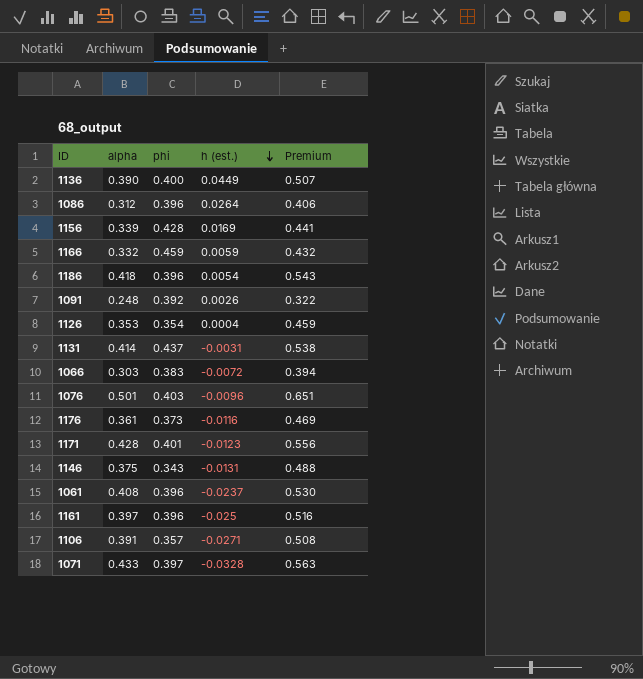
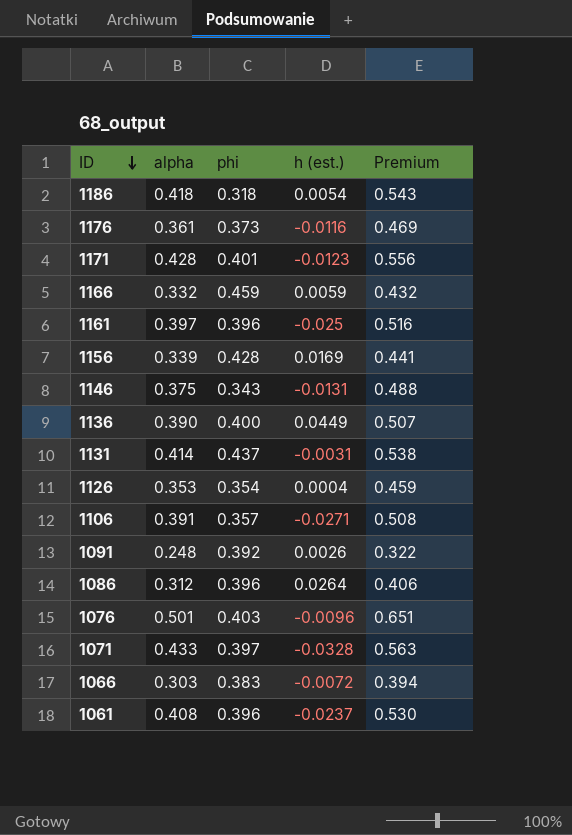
row order: h (est.) descending -> ID descending
1186 | phi: 0.396 -> 0.318

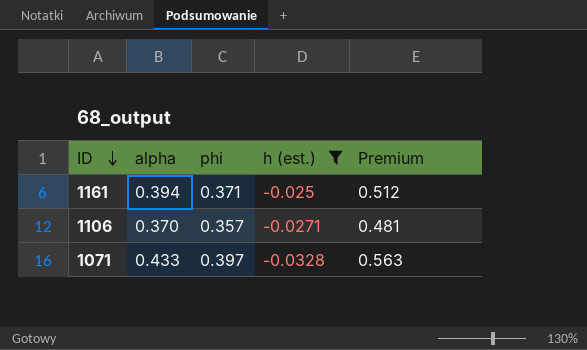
filter: none -> h (est.) <= -0.025
1161 | alpha: 0.397 -> 0.394
1161 | phi: 0.396 -> 0.371
1161 | Premium: 0.516 -> 0.512
1106 | alpha: 0.391 -> 0.370
1106 | Premium: 0.508 -> 0.481

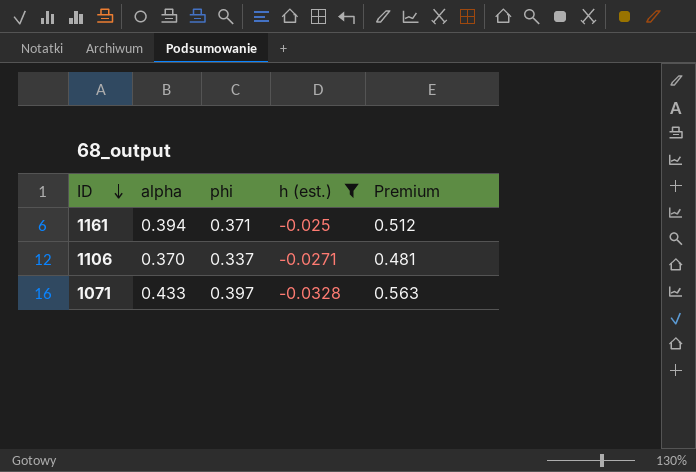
1106 | phi: 0.357 -> 0.337

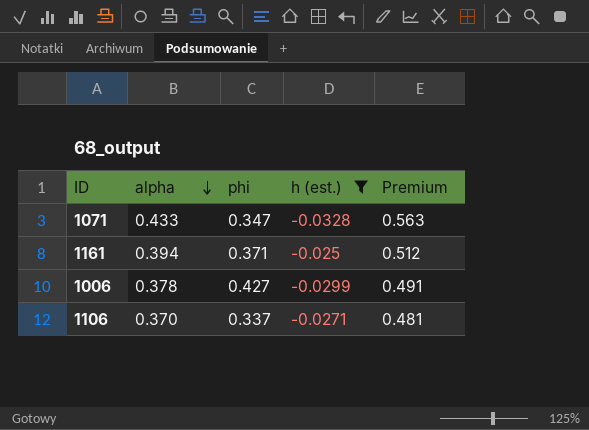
row order: ID descending -> alpha descending
1071 | phi: 0.397 -> 0.347
row 1006: none -> 0.378 | 0.427 | -0.0299 | 0.491

